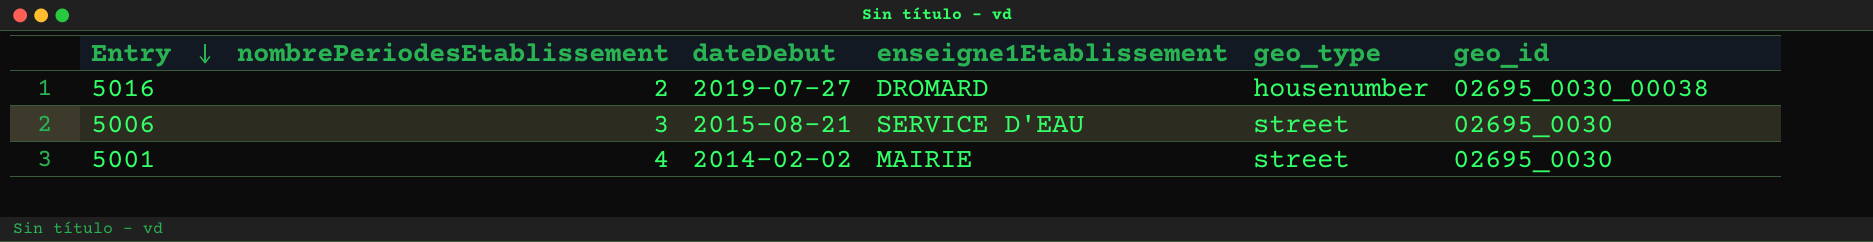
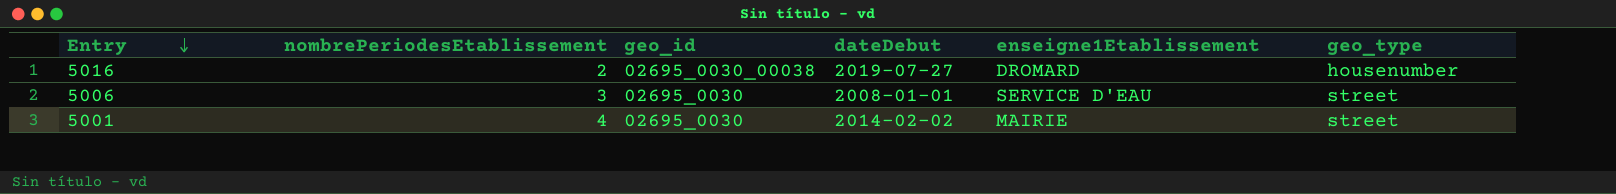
column geo_id | position: 6 -> 3
5006 | dateDebut: 2015-08-21 -> 2008-01-01

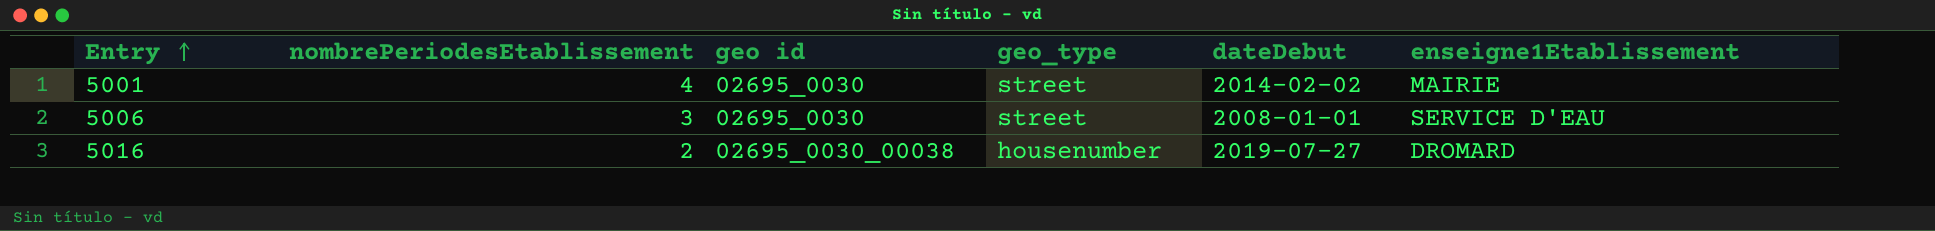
row order: Entry descending -> Entry ascending
column name: geo_id -> geo id
column geo_type | position: 6 -> 4

